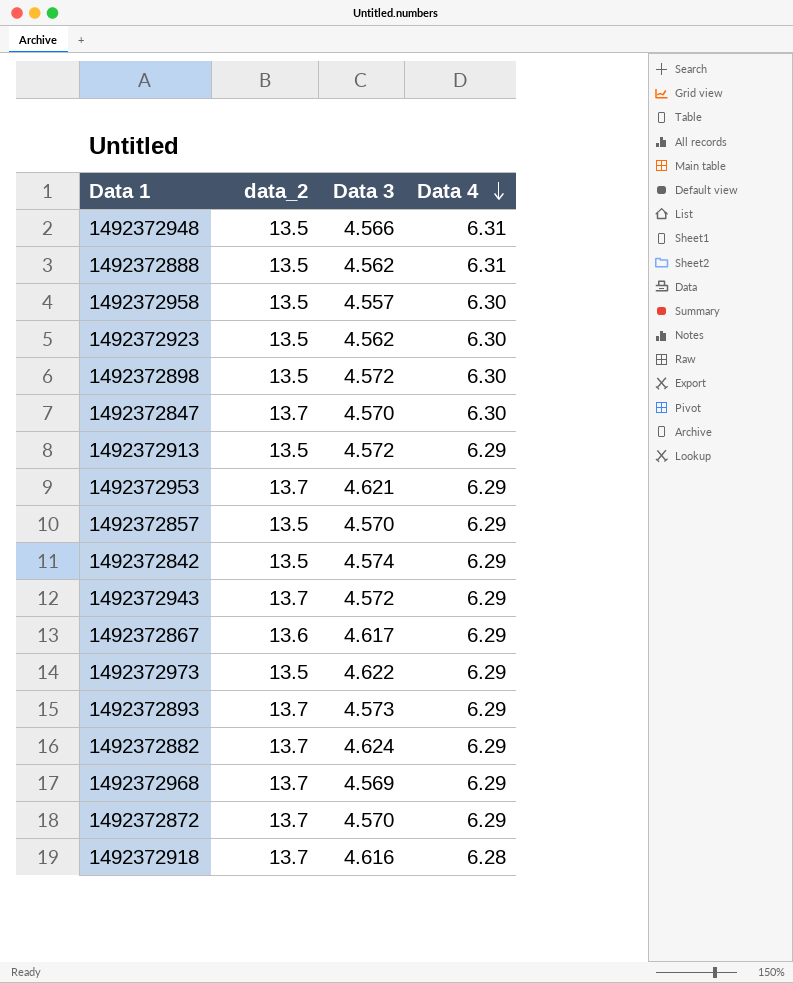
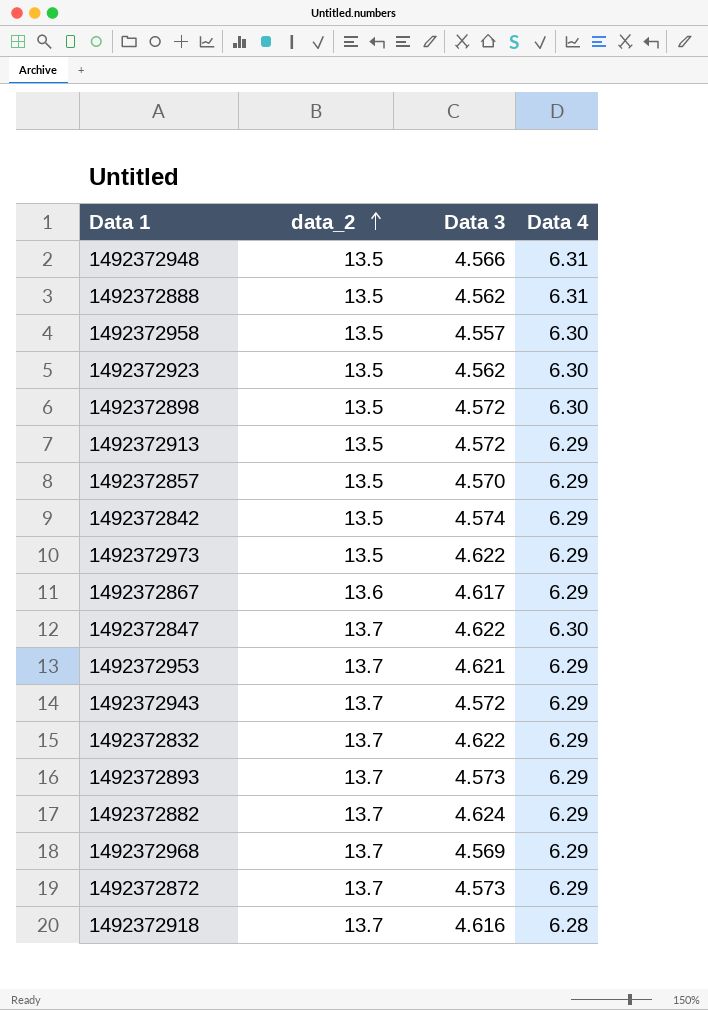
row order: Data 4 descending -> data_2 ascending
1492372847 | Data 3: 4.570 -> 4.622
row 1492372832: none -> 13.7 | 4.622 | 6.29
1492372872 | Data 3: 4.570 -> 4.573

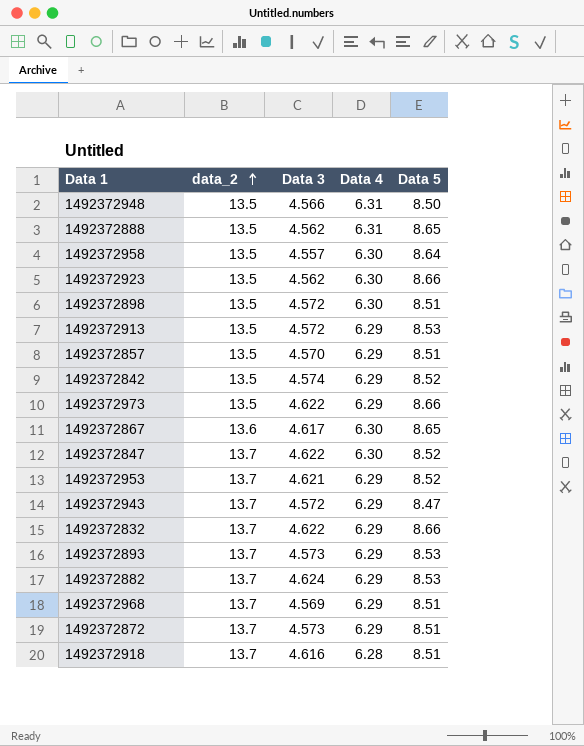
column Data 5 | position: none -> 5
1492372867 | Data 4: 6.29 -> 6.30

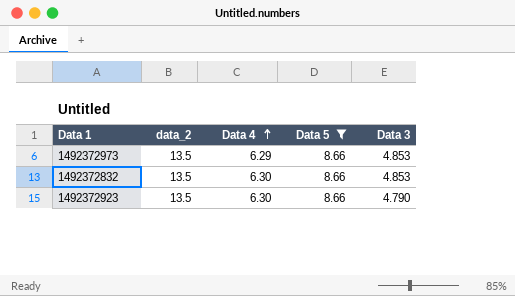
filter: none -> Data 5 = 8.66
row order: data_2 ascending -> Data 4 ascending
column Data 3 | position: 3 -> 5
1492372973 | Data 3: 4.622 -> 4.853
1492372832 | data_2: 13.7 -> 13.5
1492372832 | Data 4: 6.29 -> 6.30
1492372832 | Data 3: 4.622 -> 4.853
1492372923 | Data 3: 4.562 -> 4.790

